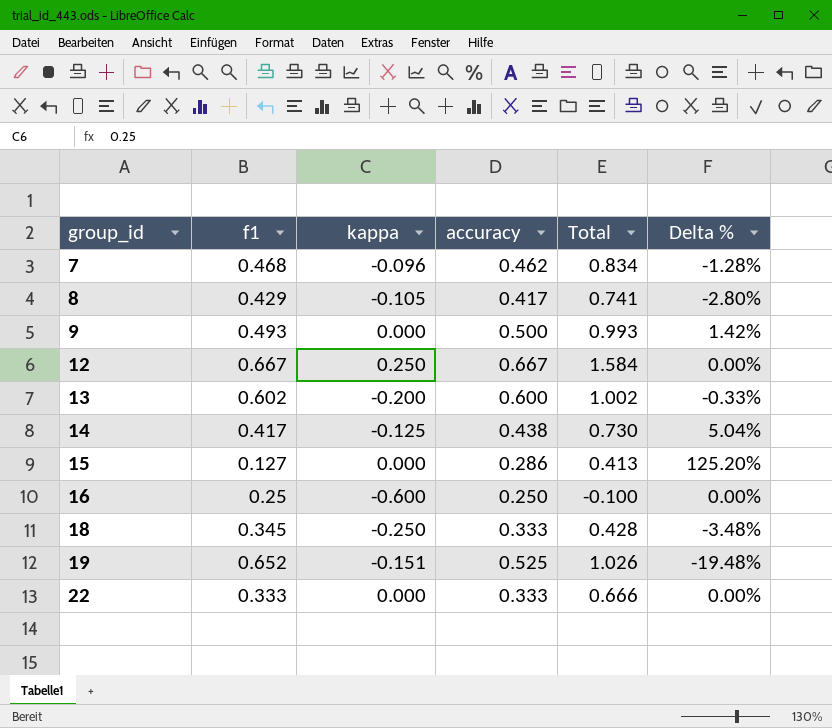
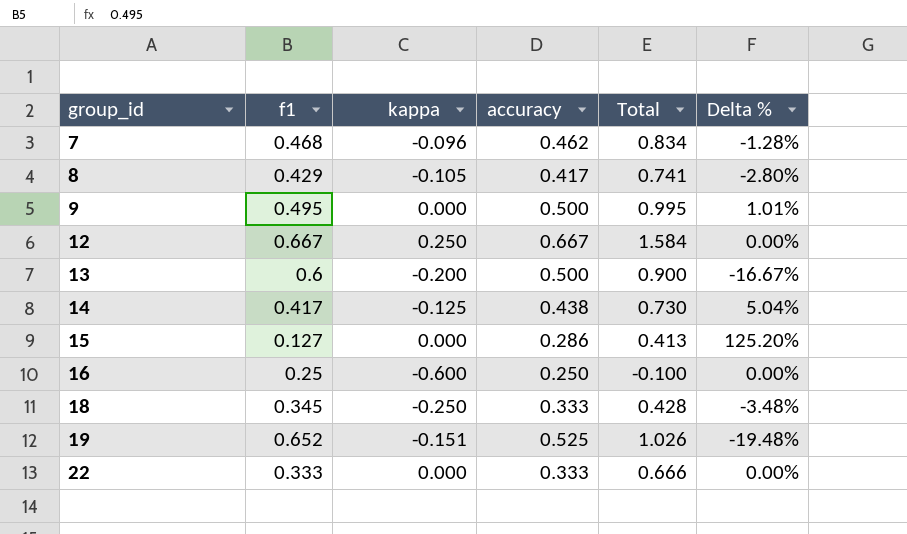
9 | f1: 0.493 -> 0.495
9 | Total: 0.993 -> 0.995
9 | Delta %: 1.42% -> 1.01%
13 | f1: 0.602 -> 0.6
13 | accuracy: 0.600 -> 0.500
13 | Total: 1.002 -> 0.900
13 | Delta %: -0.33% -> -16.67%

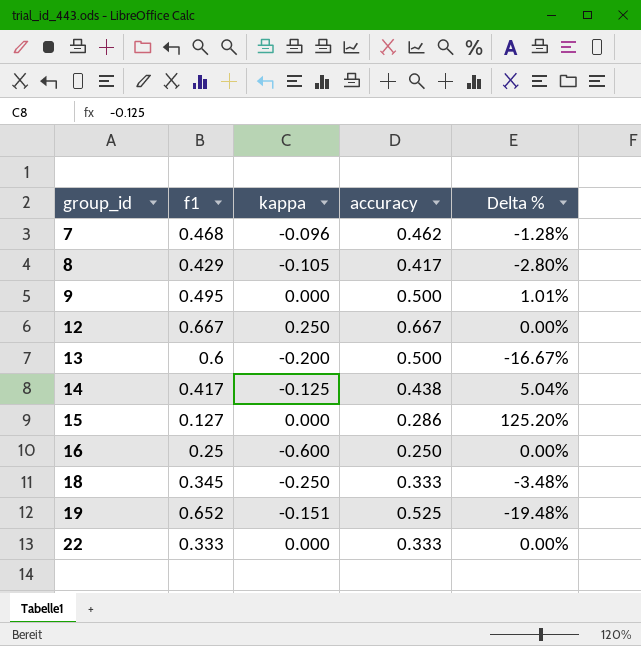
column Total | formula: [f1] + [kappa] + [accuracy] -> none

